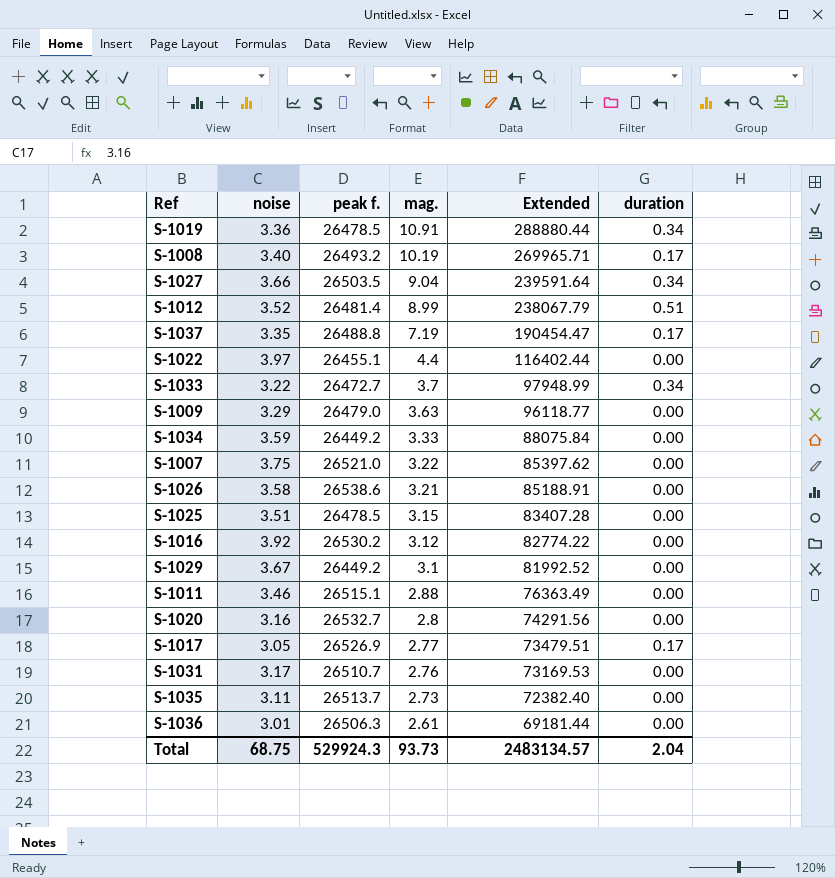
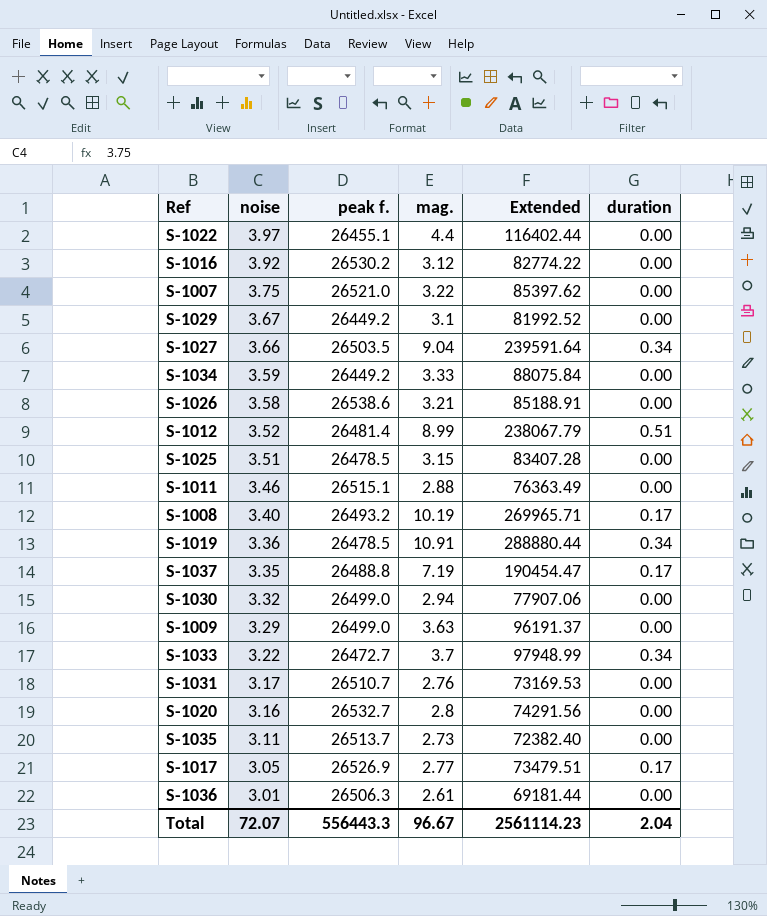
row order: mag. descending -> noise descending
row S-1030: none -> 3.32 | 26499.0 | 2.94 | 77907.06 | 0.00
S-1009 | peak f.: 26479.0 -> 26499.0
S-1009 | Extended: 96118.77 -> 96191.37
Total | noise: 68.75 -> 72.07
Total | peak f.: 529924.3 -> 556443.3
Total | mag.: 93.73 -> 96.67
Total | Extended: 2483134.57 -> 2561114.23

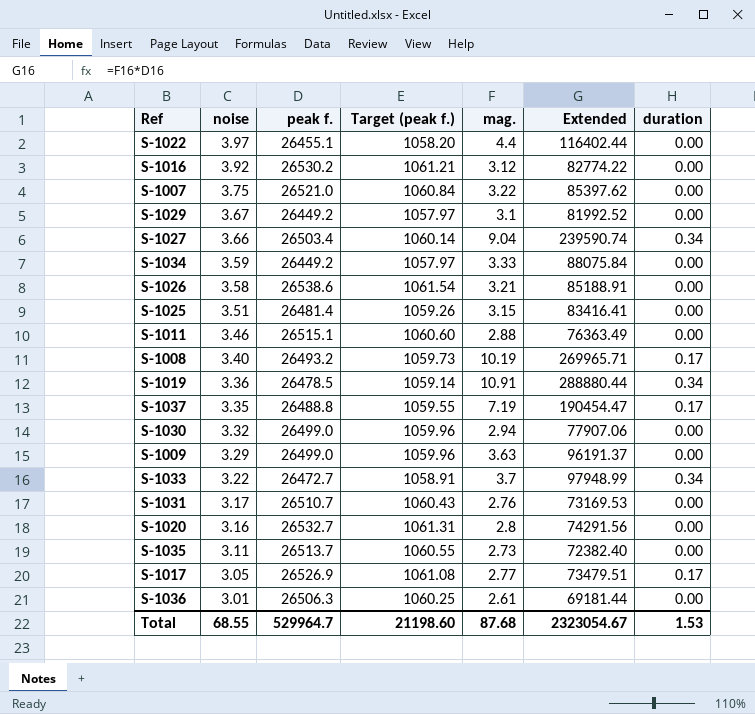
column Target (peak f.) | formula: none -> [peak f.] * 0.04
row S-1012: 3.52 | 26481.4 | 8.99 | 238067.79 | 0.51 -> none
S-1027 | peak f.: 26503.5 -> 26503.4
S-1027 | Extended: 239591.64 -> 239590.74
S-1025 | peak f.: 26478.5 -> 26481.4
S-1025 | Extended: 83407.28 -> 83416.41
Total | noise: 72.07 -> 68.55
Total | peak f.: 556443.3 -> 529964.7
Total | mag.: 96.67 -> 87.68
Total | Extended: 2561114.23 -> 2323054.67
Total | duration: 2.04 -> 1.53

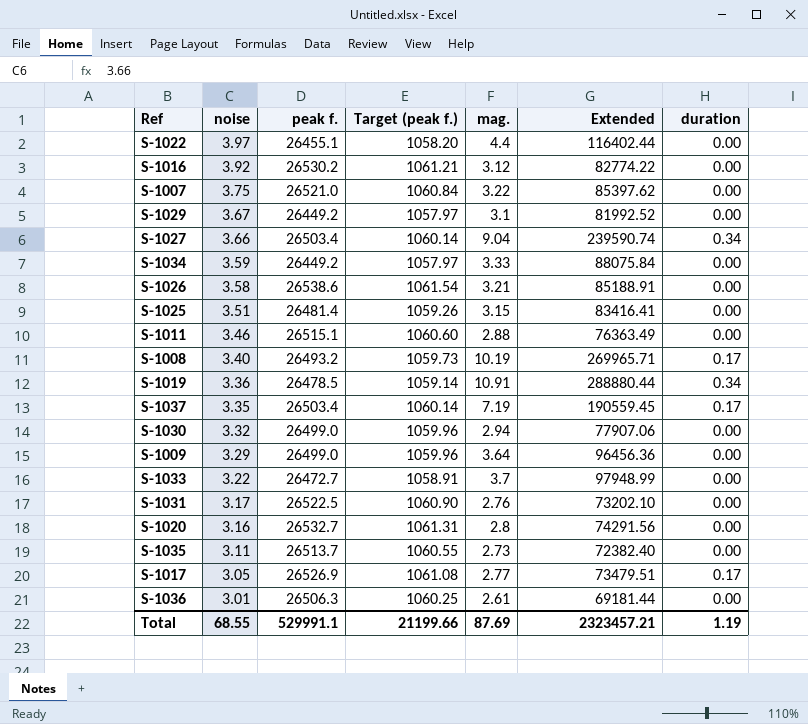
S-1037 | peak f.: 26488.8 -> 26503.4
S-1037 | Target (peak f.): 1059.55 -> 1060.14
S-1037 | Extended: 190454.47 -> 190559.45
S-1009 | mag.: 3.63 -> 3.64
S-1009 | Extended: 96191.37 -> 96456.36
S-1033 | duration: 0.34 -> 0.00
S-1031 | peak f.: 26510.7 -> 26522.5
S-1031 | Target (peak f.): 1060.43 -> 1060.90
S-1031 | Extended: 73169.53 -> 73202.10
Total | peak f.: 529964.7 -> 529991.1
Total | Target (peak f.): 21198.60 -> 21199.66
Total | mag.: 87.68 -> 87.69
Total | Extended: 2323054.67 -> 2323457.21
Total | duration: 1.53 -> 1.19

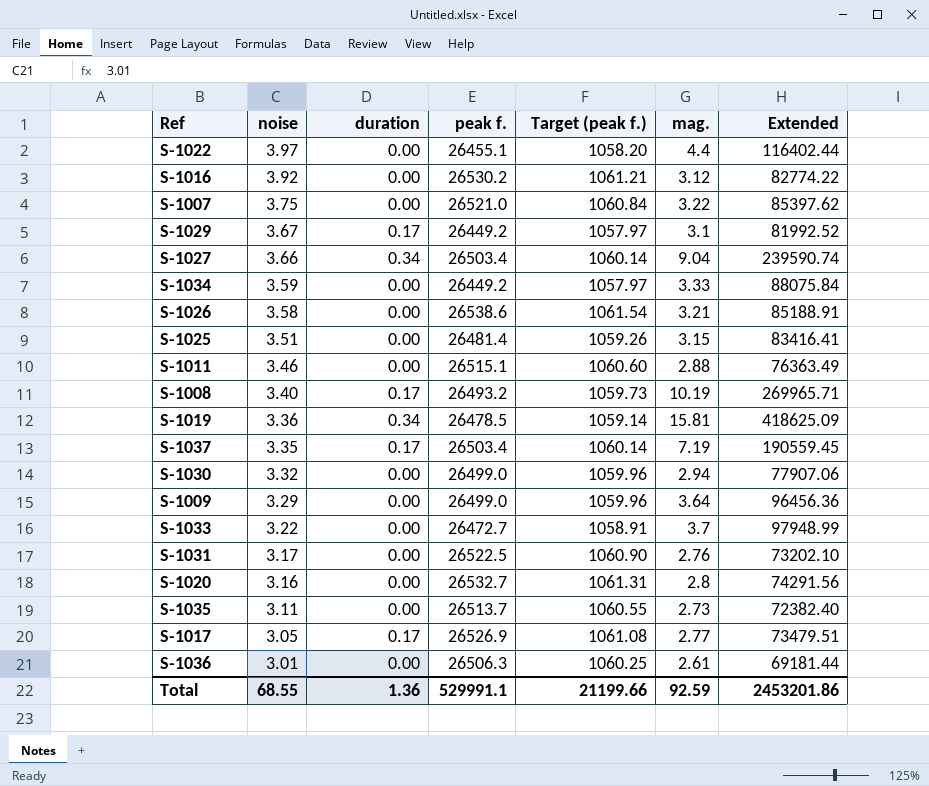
column duration | position: 7 -> 3
S-1029 | duration: 0.00 -> 0.17
S-1019 | mag.: 10.91 -> 15.81
S-1019 | Extended: 288880.44 -> 418625.09
Total | duration: 1.19 -> 1.36
Total | mag.: 87.69 -> 92.59
Total | Extended: 2323457.21 -> 2453201.86

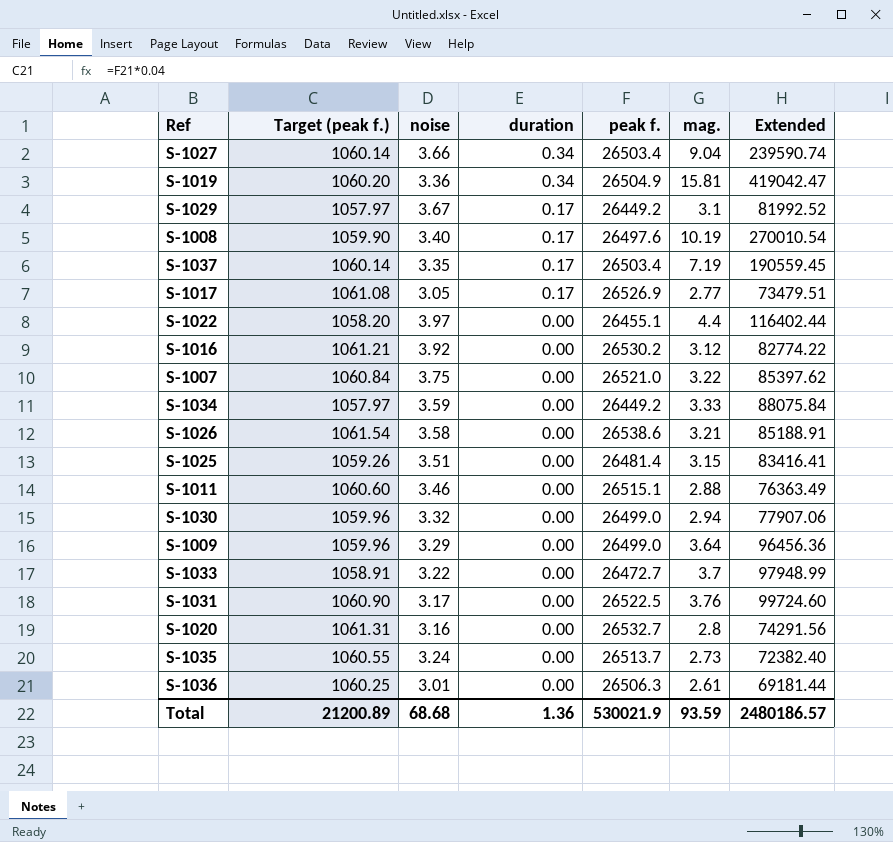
row order: noise descending -> duration descending
column Target (peak f.) | position: 5 -> 2
S-1019 | Target (peak f.): 1059.14 -> 1060.20
S-1019 | peak f.: 26478.5 -> 26504.9
S-1019 | Extended: 418625.09 -> 419042.47
S-1008 | Target (peak f.): 1059.73 -> 1059.90
S-1008 | peak f.: 26493.2 -> 26497.6
S-1008 | Extended: 269965.71 -> 270010.54
S-1031 | mag.: 2.76 -> 3.76
S-1031 | Extended: 73202.10 -> 99724.60
S-1035 | noise: 3.11 -> 3.24
Total | Target (peak f.): 21199.66 -> 21200.89
Total | noise: 68.55 -> 68.68
Total | peak f.: 529991.1 -> 530021.9
Total | mag.: 92.59 -> 93.59
Total | Extended: 2453201.86 -> 2480186.57

